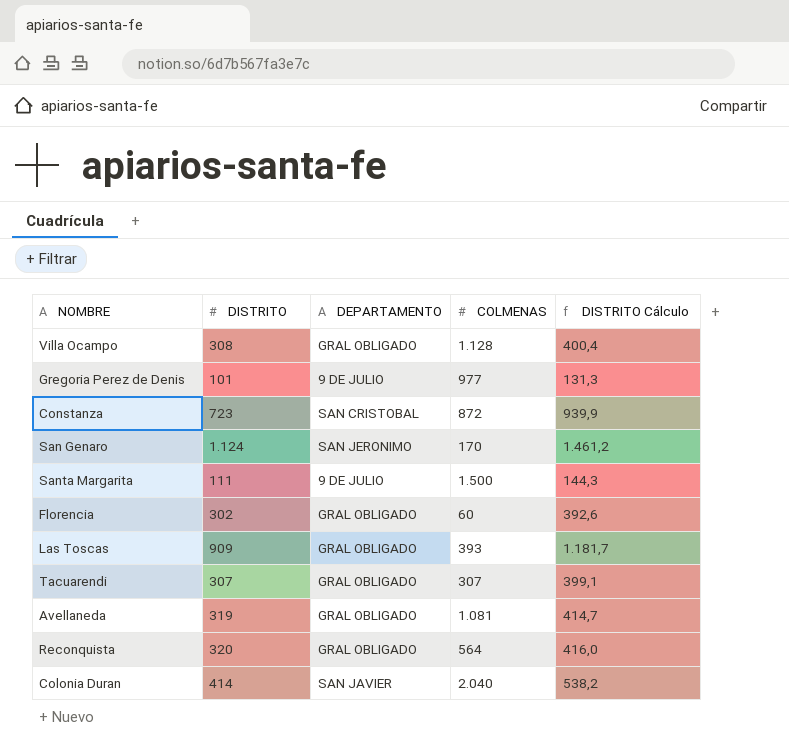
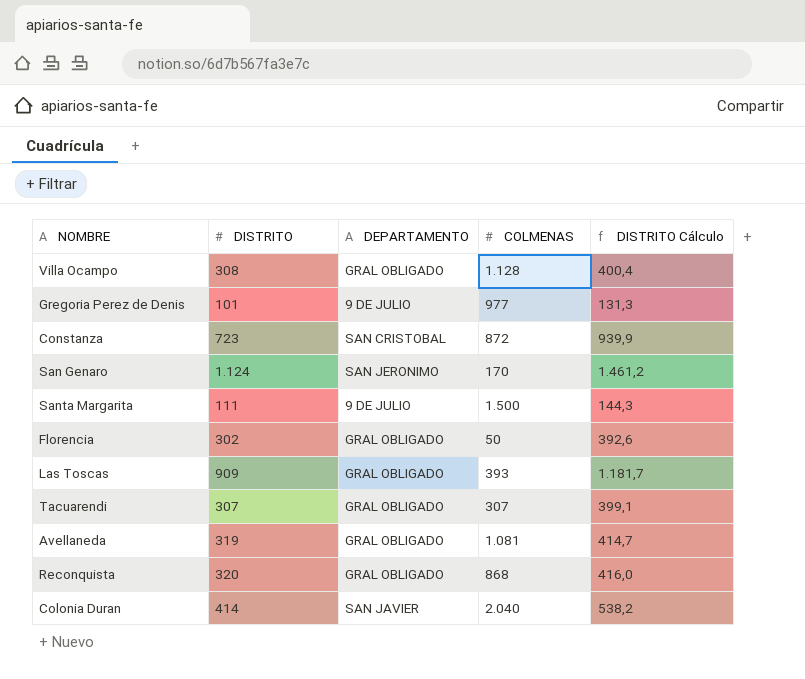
Florencia | COLMENAS: 60 -> 50
Reconquista | COLMENAS: 564 -> 868

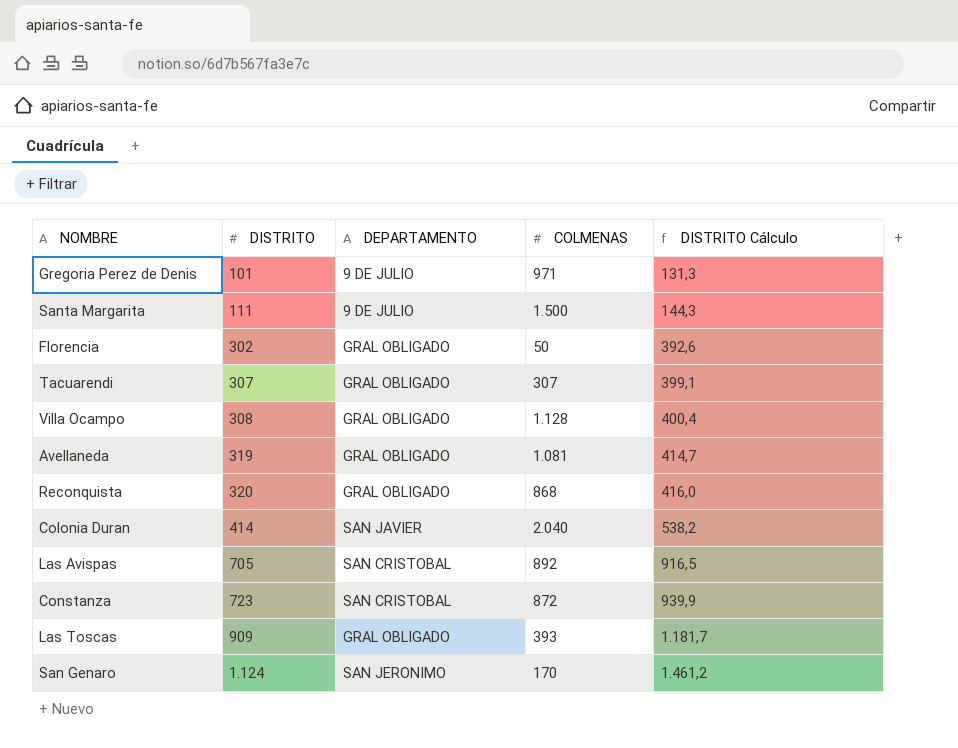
row order: none -> DISTRITO ascending
Gregoria Perez de Denis | COLMENAS: 977 -> 971
row Las Avispas: none -> 705 | SAN CRISTOBAL | 892 | 916,5

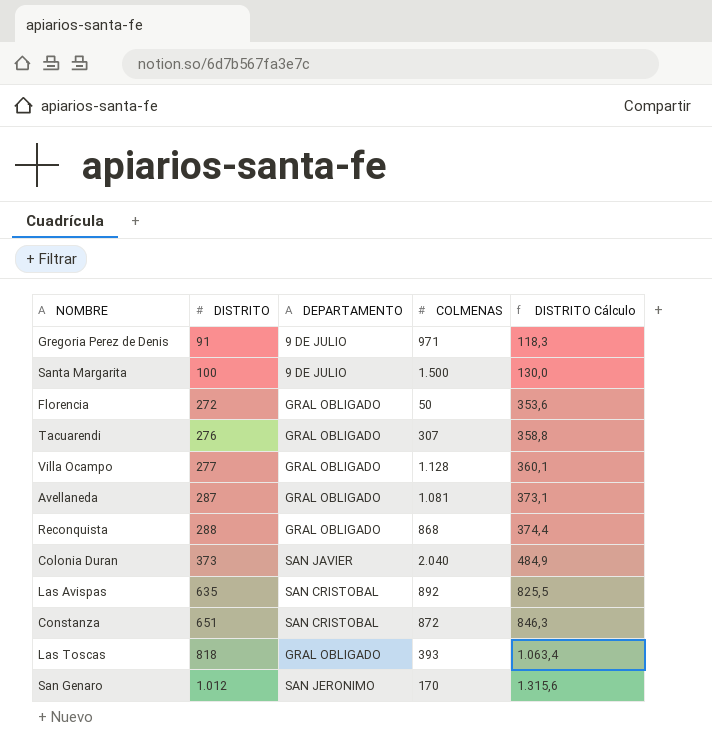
Gregoria Perez de Denis | DISTRITO: 101 -> 91
Gregoria Perez de Denis | DISTRITO Cálculo: 131,3 -> 118,3
Santa Margarita | DISTRITO: 111 -> 100
Santa Margarita | DISTRITO Cálculo: 144,3 -> 130,0
Florencia | DISTRITO: 302 -> 272
Florencia | DISTRITO Cálculo: 392,6 -> 353,6
Tacuarendi | DISTRITO: 307 -> 276
Tacuarendi | DISTRITO Cálculo: 399,1 -> 358,8
Villa Ocampo | DISTRITO: 308 -> 277
Villa Ocampo | DISTRITO Cálculo: 400,4 -> 360,1
Avellaneda | DISTRITO: 319 -> 287
Avellaneda | DISTRITO Cálculo: 414,7 -> 373,1
Reconquista | DISTRITO: 320 -> 288
Reconquista | DISTRITO Cálculo: 416,0 -> 374,4
Colonia Duran | DISTRITO: 414 -> 373
Colonia Duran | DISTRITO Cálculo: 538,2 -> 484,9
Las Avispas | DISTRITO: 705 -> 635
Las Avispas | DISTRITO Cálculo: 916,5 -> 825,5
Constanza | DISTRITO: 723 -> 651
Constanza | DISTRITO Cálculo: 939,9 -> 846,3
Las Toscas | DISTRITO: 909 -> 818
Las Toscas | DISTRITO Cálculo: 1.181,7 -> 1.063,4
San Genaro | DISTRITO: 1.124 -> 1.012
San Genaro | DISTRITO Cálculo: 1.461,2 -> 1.315,6

